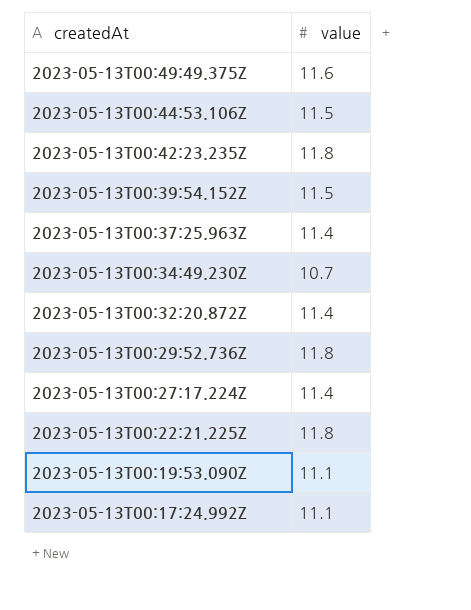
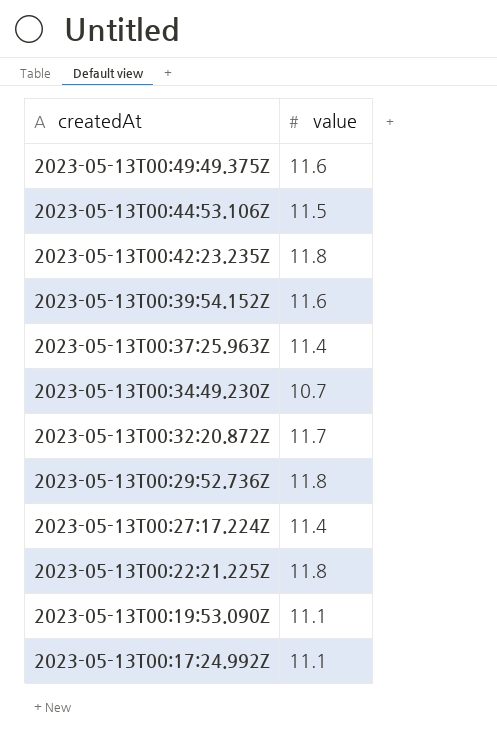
2023-05-13T00:39:54.152Z | value: 11.5 -> 11.6
2023-05-13T00:32:20.872Z | value: 11.4 -> 11.7

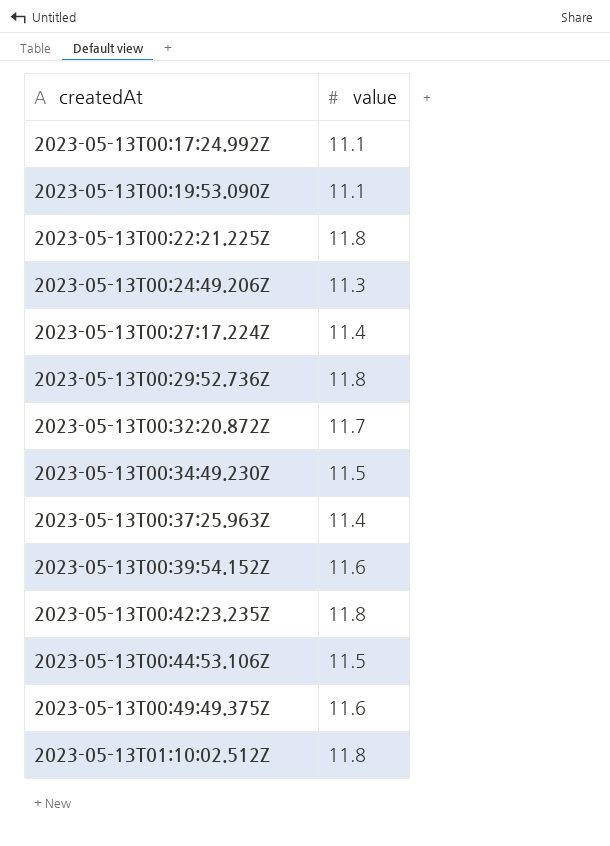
row order: createdAt descending -> createdAt ascending
row 2023-05-13T00:24:49.206Z: none -> 11.3
2023-05-13T00:34:49.230Z | value: 10.7 -> 11.5
row 2023-05-13T01:10:02.512Z: none -> 11.8

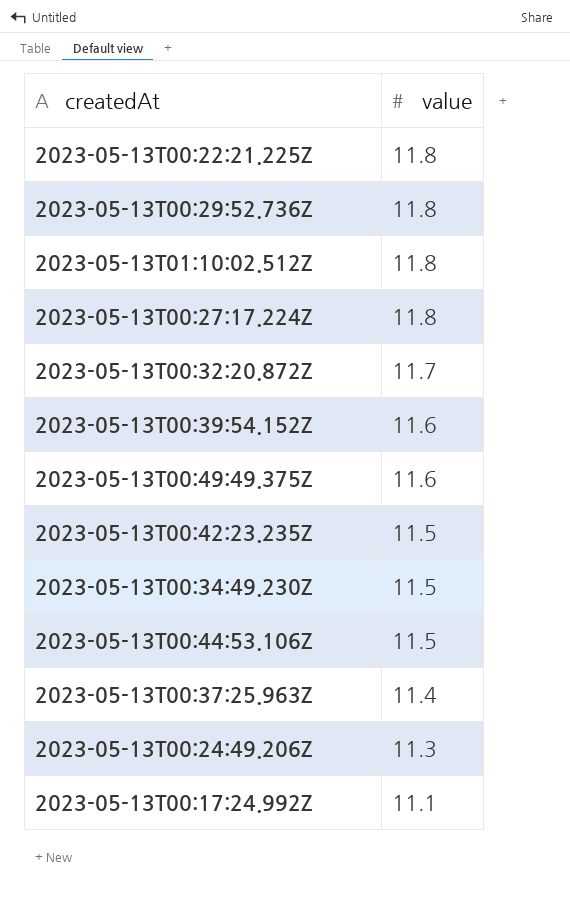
row order: createdAt ascending -> value descending
row 2023-05-13T00:19:53.090Z: 11.1 -> none
2023-05-13T00:27:17.224Z | value: 11.4 -> 11.8
2023-05-13T00:42:23.235Z | value: 11.8 -> 11.5

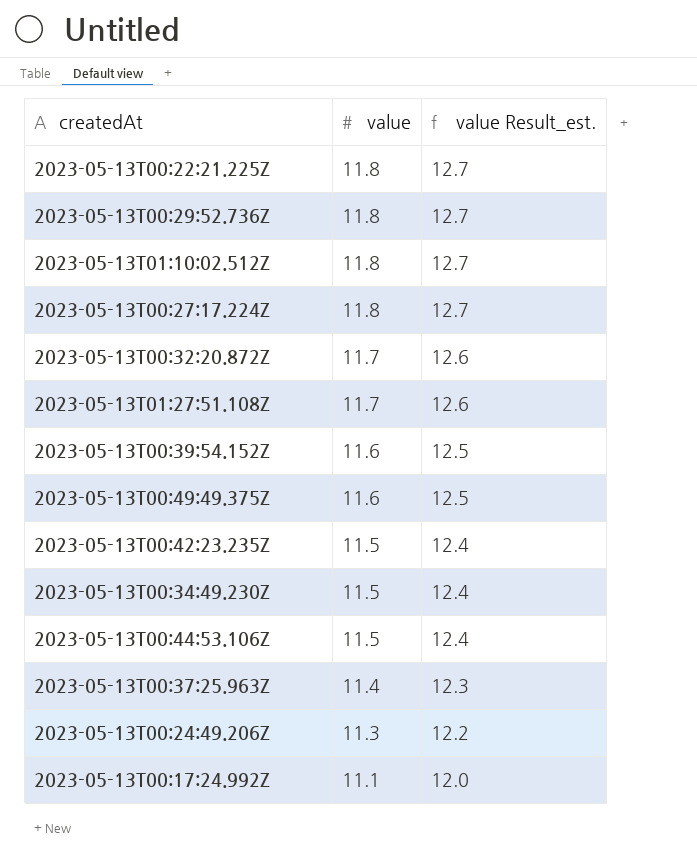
column value Result_est. | formula: none -> [value] * 1.08
row 2023-05-13T01:27:51.108Z: none -> 11.7 | 12.6

